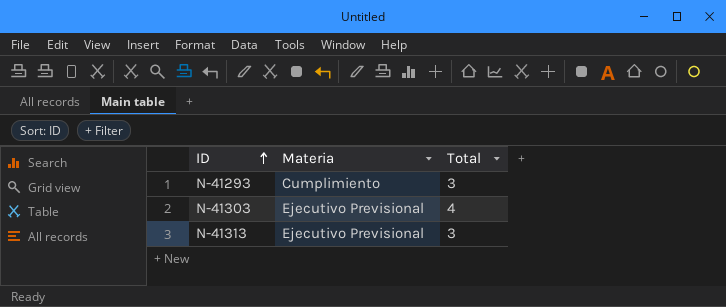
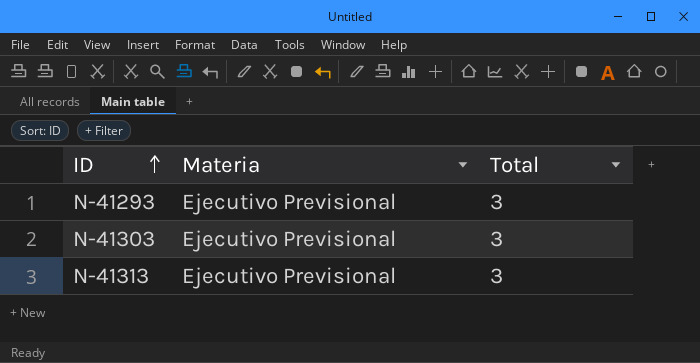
N-41293 | Materia: Cumplimiento -> Ejecutivo Previsional
N-41303 | Total: 4 -> 3

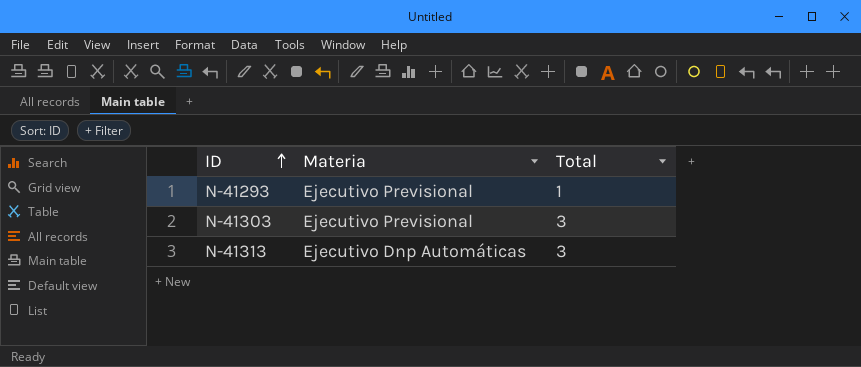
N-41293 | Total: 3 -> 1
N-41313 | Materia: Ejecutivo Previsional -> Ejecutivo Dnp Automáticas

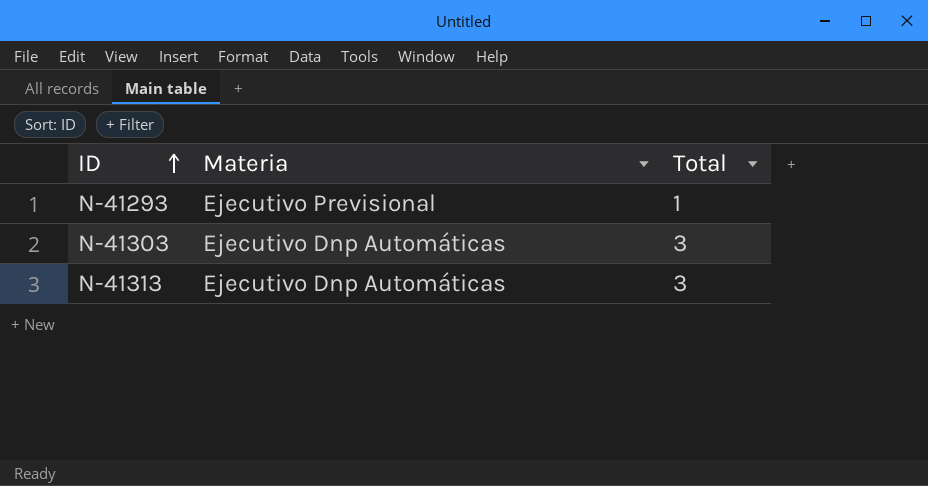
N-41303 | Materia: Ejecutivo Previsional -> Ejecutivo Dnp Automáticas

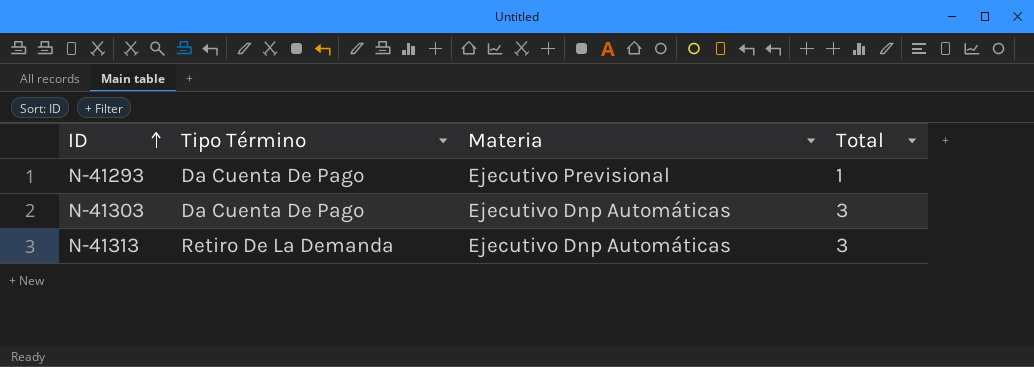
column Tipo Término | position: none -> 2

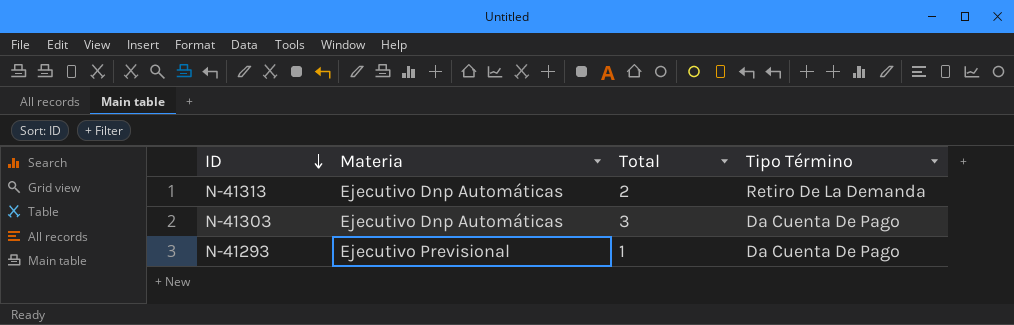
row order: ID ascending -> ID descending
column Tipo Término | position: 2 -> 4
N-41313 | Total: 3 -> 2

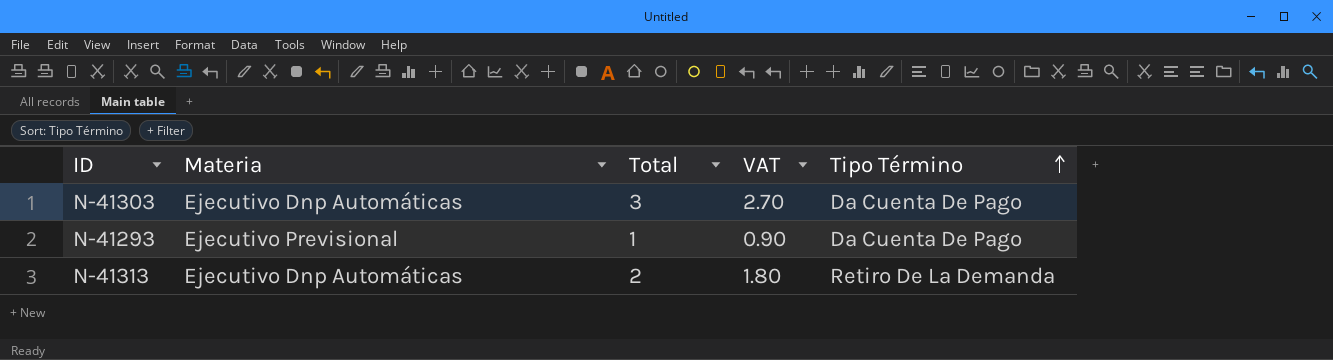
row order: ID descending -> Tipo Término ascending
column VAT | formula: none -> [Total] * 0.9

